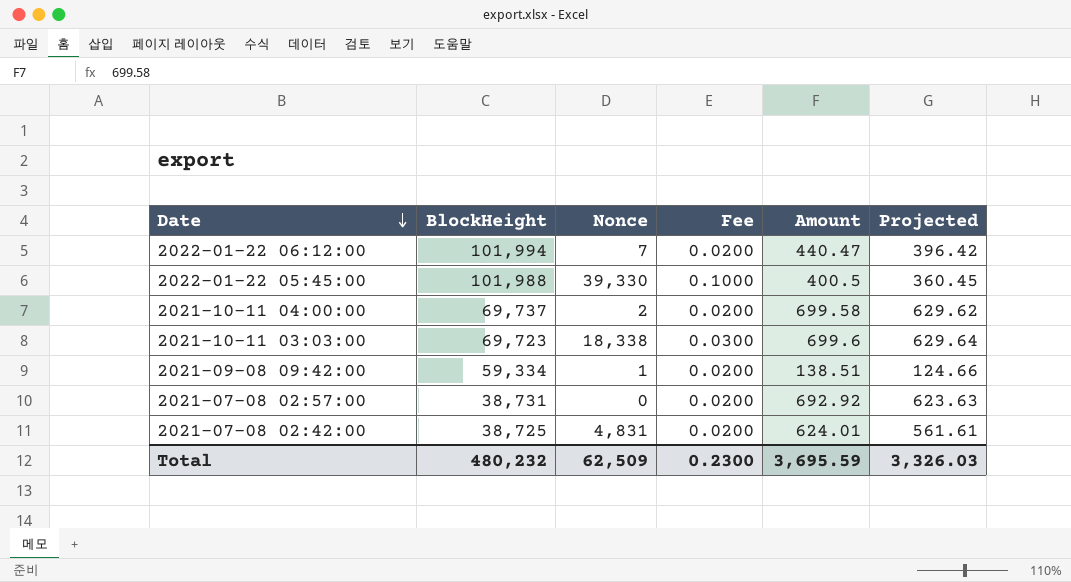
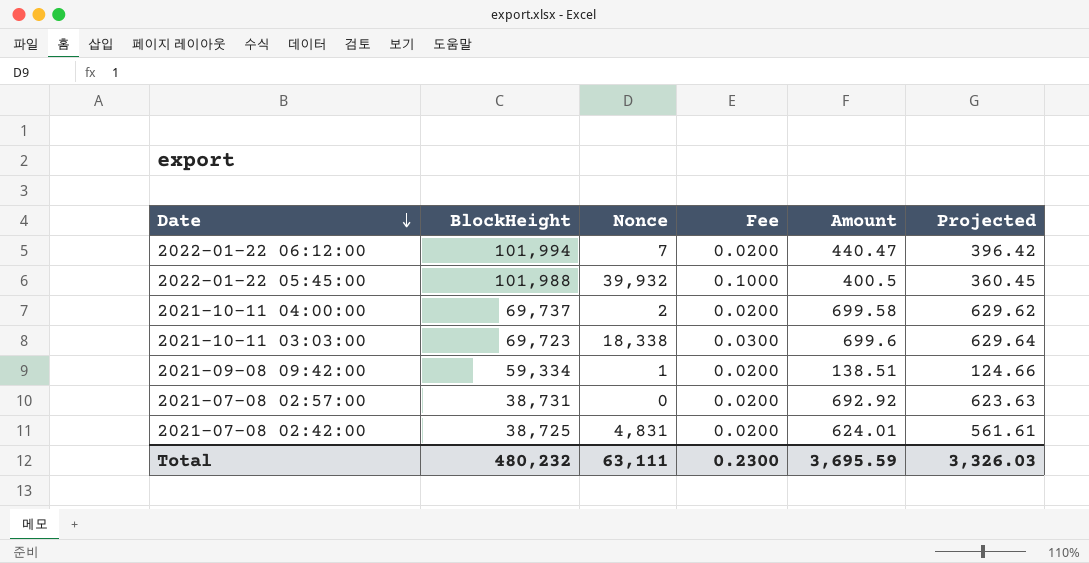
2022-01-22 05:45:00 | Nonce: 39,330 -> 39,932
Total | Nonce: 62,509 -> 63,111

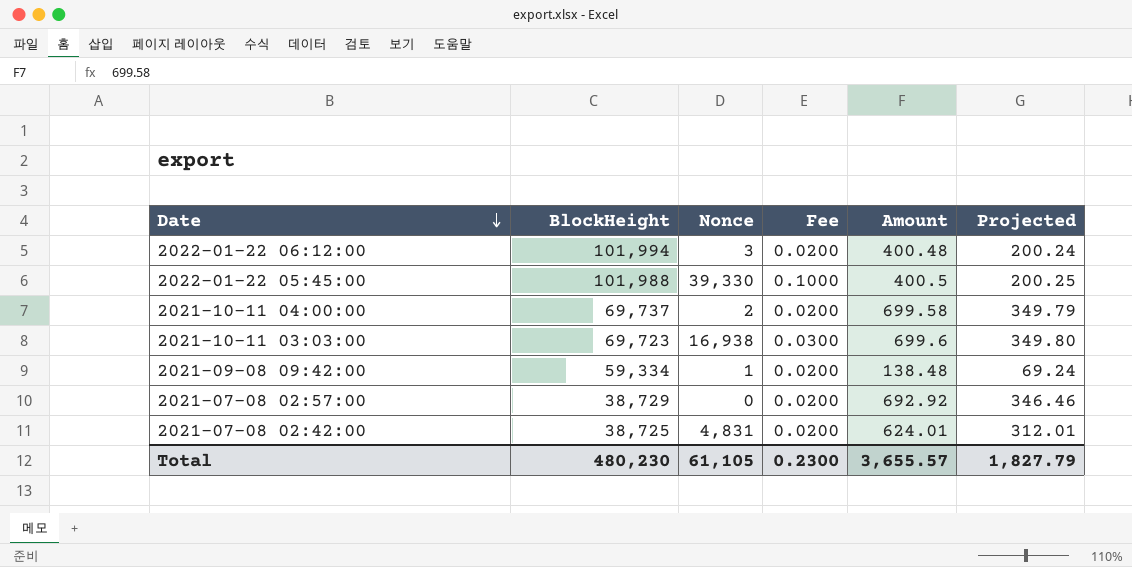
column Projected | formula: [Amount] * 0.9 -> [Amount] * 0.5
2022-01-22 06:12:00 | Nonce: 7 -> 3
2022-01-22 06:12:00 | Amount: 440.47 -> 400.48
2022-01-22 05:45:00 | Nonce: 39,932 -> 39,330
2021-10-11 03:03:00 | Nonce: 18,338 -> 16,938
2021-09-08 09:42:00 | Amount: 138.51 -> 138.48
2021-07-08 02:57:00 | BlockHeight: 38,731 -> 38,729
Total | BlockHeight: 480,232 -> 480,230
Total | Nonce: 63,111 -> 61,105
Total | Amount: 3,695.59 -> 3,655.57
Total | Projected: 3,326.03 -> 1,827.79

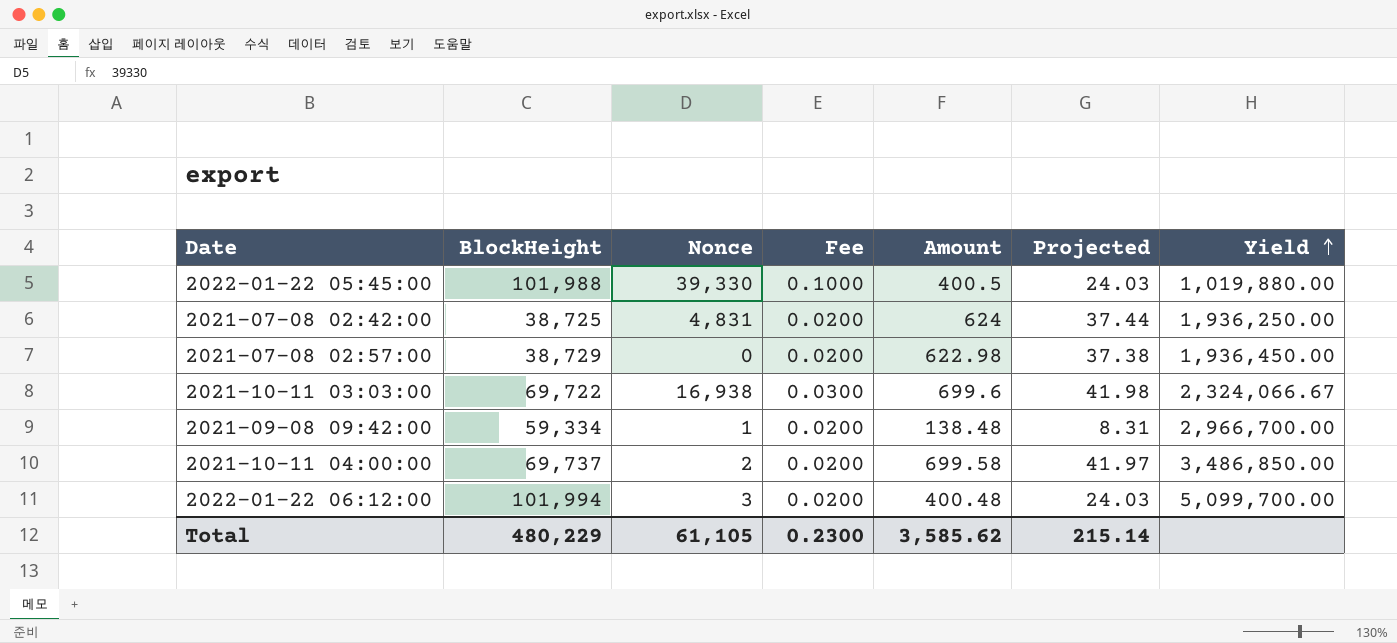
row order: Date descending -> Yield ascending
column Projected | formula: [Amount] * 0.5 -> [Amount] * 0.06
column Yield | formula: none -> [BlockHeight] / [Fee]
2021-07-08 02:42:00 | Amount: 624.01 -> 624
2021-07-08 02:57:00 | Amount: 692.92 -> 622.98
2021-10-11 03:03:00 | BlockHeight: 69,723 -> 69,722
Total | BlockHeight: 480,230 -> 480,229
Total | Amount: 3,655.57 -> 3,585.62
Total | Projected: 1,827.79 -> 215.14

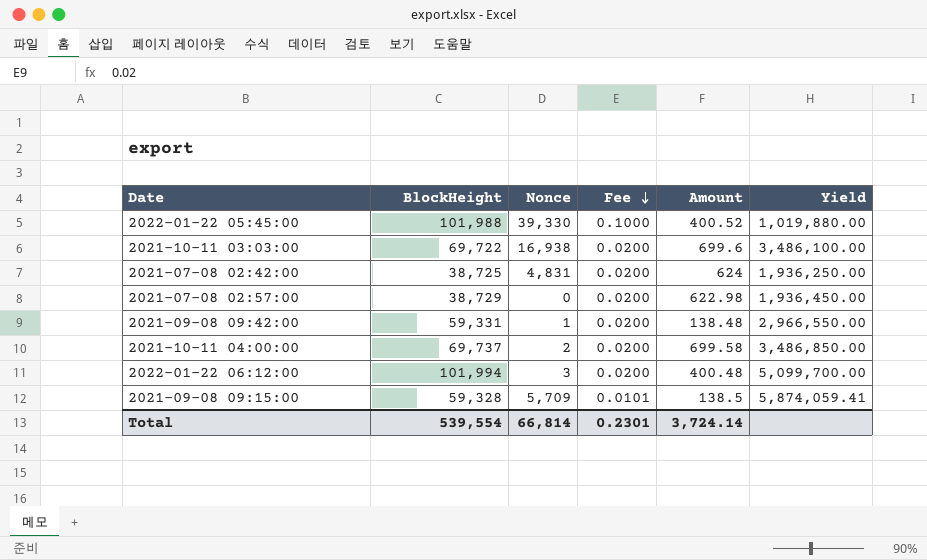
row order: Yield ascending -> Fee descending
column Projected | formula: [Amount] * 0.06 -> none
2022-01-22 05:45:00 | Amount: 400.5 -> 400.52
2021-10-11 03:03:00 | Fee: 0.0300 -> 0.0200
2021-10-11 03:03:00 | Yield: 2,324,066.67 -> 3,486,100.00
2021-09-08 09:42:00 | BlockHeight: 59,334 -> 59,331
2021-09-08 09:42:00 | Yield: 2,966,700.00 -> 2,966,550.00
row 2021-09-08 09:15:00: none -> 59,328 | 5,709 | 0.0101 | 138.5 | 5,874,059.41
Total | BlockHeight: 480,229 -> 539,554
Total | Nonce: 61,105 -> 66,814
Total | Fee: 0.2300 -> 0.2301
Total | Amount: 3,585.62 -> 3,724.14

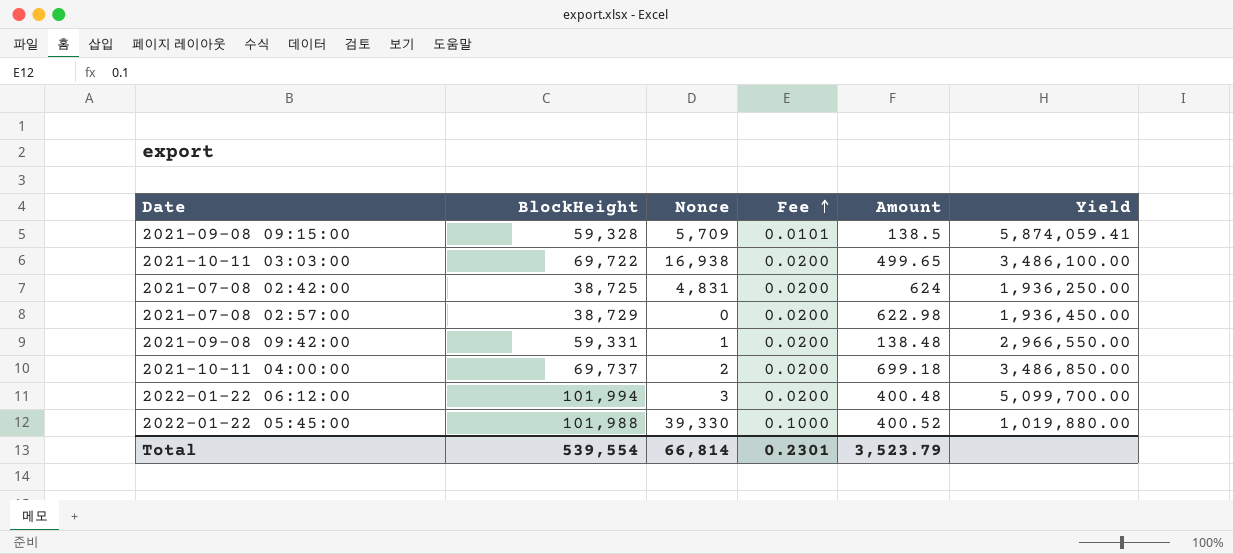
row order: Fee descending -> Fee ascending
2021-10-11 03:03:00 | Amount: 699.6 -> 499.65
2021-10-11 04:00:00 | Amount: 699.58 -> 699.18
Total | Amount: 3,724.14 -> 3,523.79

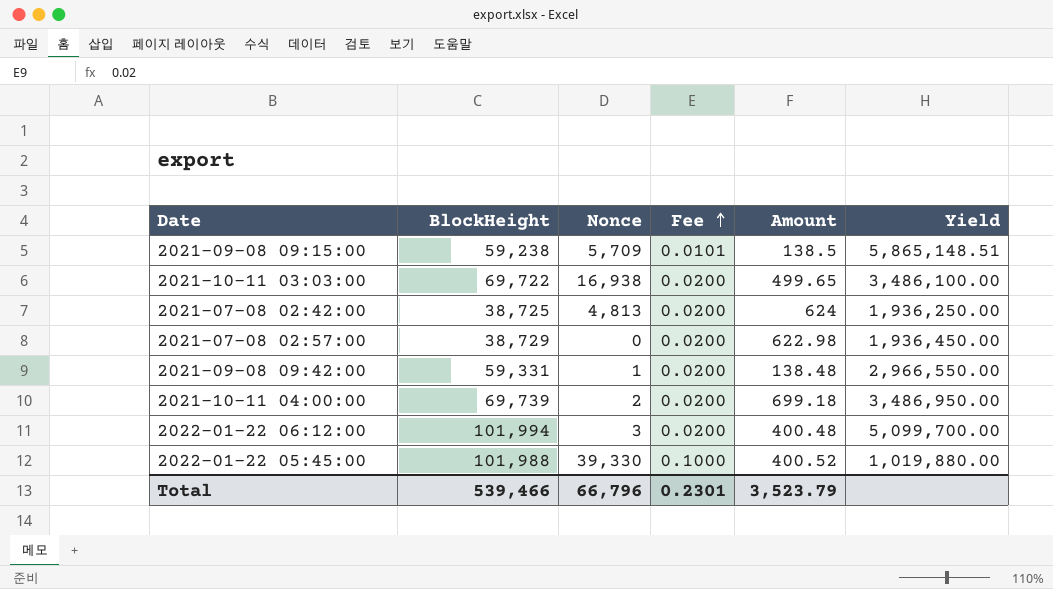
2021-09-08 09:15:00 | BlockHeight: 59,328 -> 59,238
2021-09-08 09:15:00 | Yield: 5,874,059.41 -> 5,865,148.51
2021-07-08 02:42:00 | Nonce: 4,831 -> 4,813
2021-10-11 04:00:00 | BlockHeight: 69,737 -> 69,739
2021-10-11 04:00:00 | Yield: 3,486,850.00 -> 3,486,950.00
Total | BlockHeight: 539,554 -> 539,466
Total | Nonce: 66,814 -> 66,796

